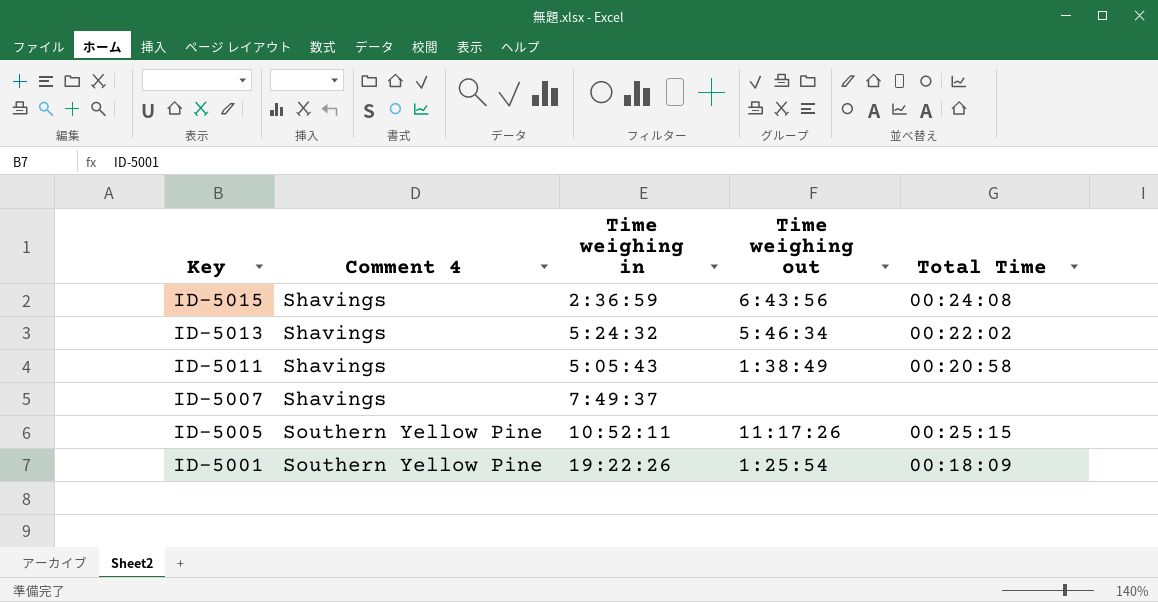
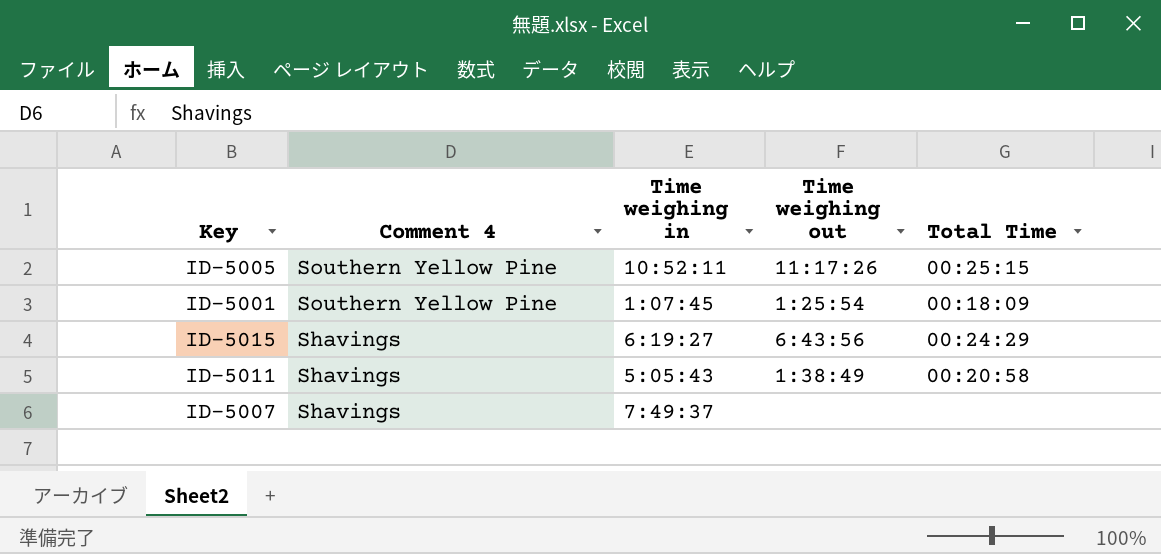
row order: Key descending -> Comment 4 descending
row ID-5013: Shavings | 5:24:32 | 5:46:34 | 00:22:02 -> none
ID-5001 | Time weighing in: 19:22:26 -> 1:07:45
ID-5015 | Time weighing in: 2:36:59 -> 6:19:27
ID-5015 | Total Time: 00:24:08 -> 00:24:29

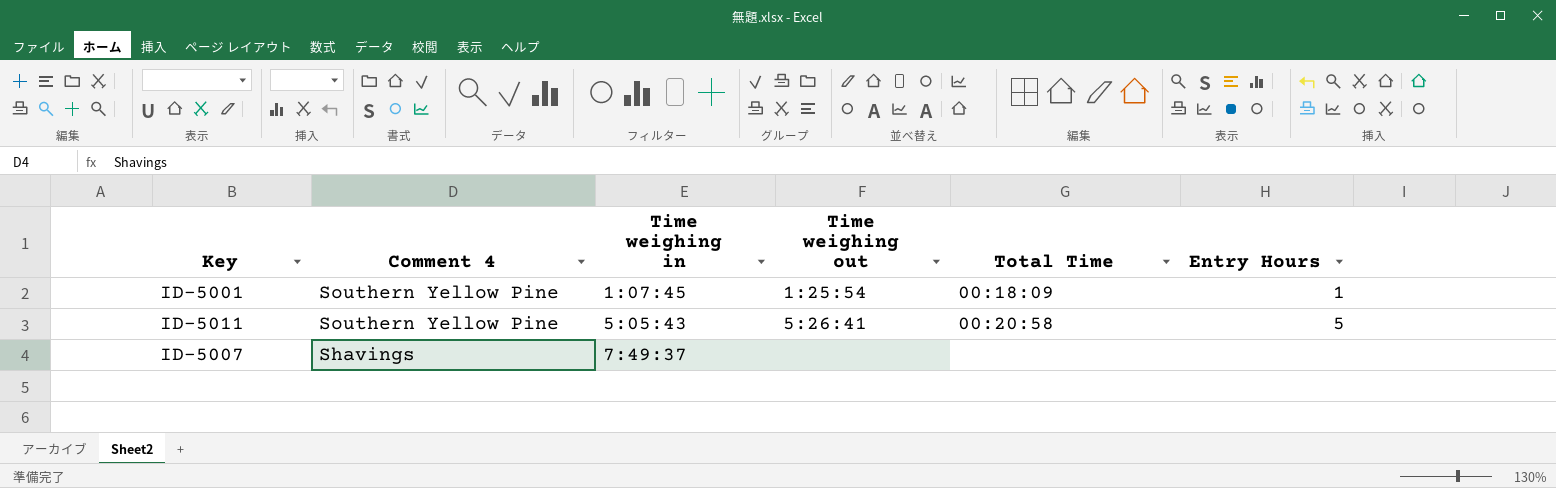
column Entry Hours | position: none -> 6
row ID-5005: Southern Yellow Pine | 10:52:11 | 11:17:26 | 00:25:15 -> none
row ID-5015: Shavings | 6:19:27 | 6:43:56 | 00:24:29 -> none
ID-5011 | Comment 4: Shavings -> Southern Yellow Pine
ID-5011 | Time weighing out: 1:38:49 -> 5:26:41

